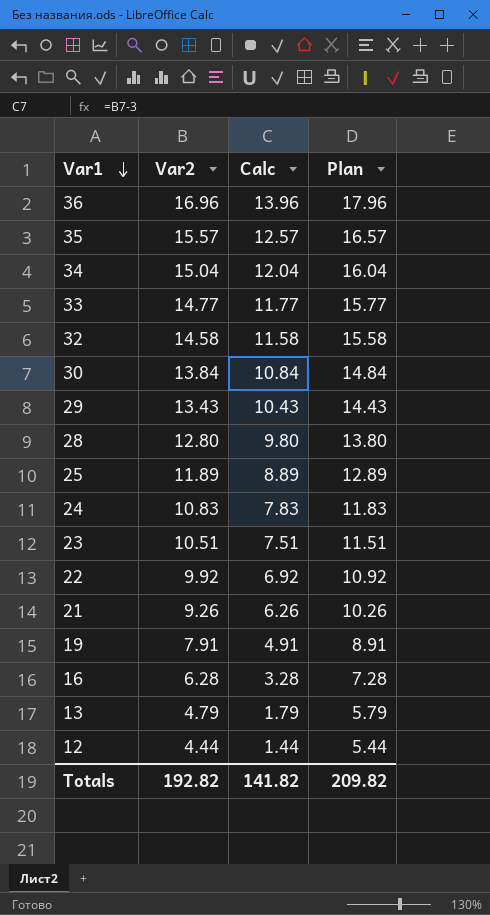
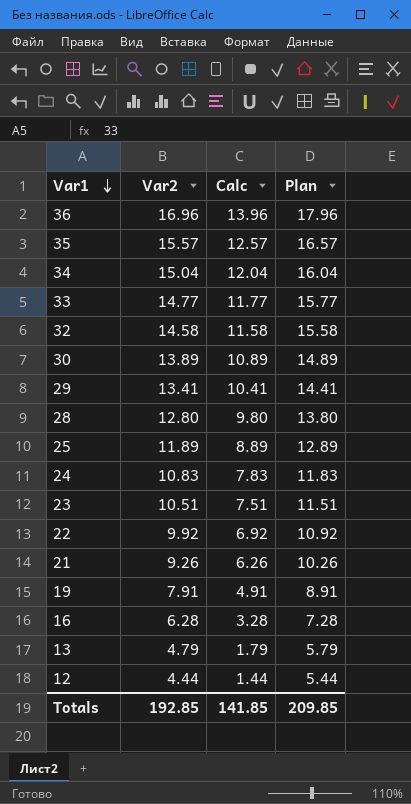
30 | Var2: 13.84 -> 13.89
30 | Calc: 10.84 -> 10.89
30 | Plan: 14.84 -> 14.89
29 | Var2: 13.43 -> 13.41
29 | Calc: 10.43 -> 10.41
29 | Plan: 14.43 -> 14.41
Totals | Var2: 192.82 -> 192.85
Totals | Calc: 141.82 -> 141.85
Totals | Plan: 209.82 -> 209.85

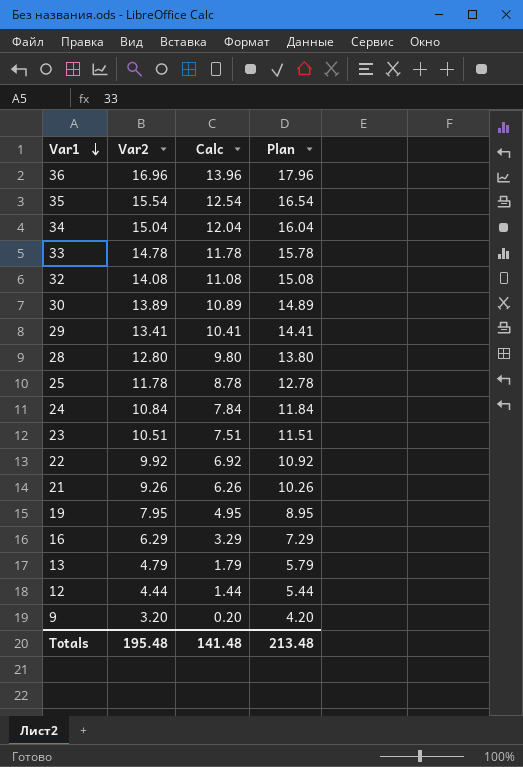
35 | Var2: 15.57 -> 15.54
35 | Calc: 12.57 -> 12.54
35 | Plan: 16.57 -> 16.54
33 | Var2: 14.77 -> 14.78
33 | Calc: 11.77 -> 11.78
33 | Plan: 15.77 -> 15.78
32 | Var2: 14.58 -> 14.08
32 | Calc: 11.58 -> 11.08
32 | Plan: 15.58 -> 15.08
25 | Var2: 11.89 -> 11.78
25 | Calc: 8.89 -> 8.78
25 | Plan: 12.89 -> 12.78
24 | Var2: 10.83 -> 10.84
24 | Calc: 7.83 -> 7.84
24 | Plan: 11.83 -> 11.84
19 | Var2: 7.91 -> 7.95
19 | Calc: 4.91 -> 4.95
19 | Plan: 8.91 -> 8.95
16 | Var2: 6.28 -> 6.29
16 | Calc: 3.28 -> 3.29
16 | Plan: 7.28 -> 7.29
row 9: none -> 3.20 | 0.20 | 4.20
Totals | Var2: 192.85 -> 195.48
Totals | Calc: 141.85 -> 141.48
Totals | Plan: 209.85 -> 213.48

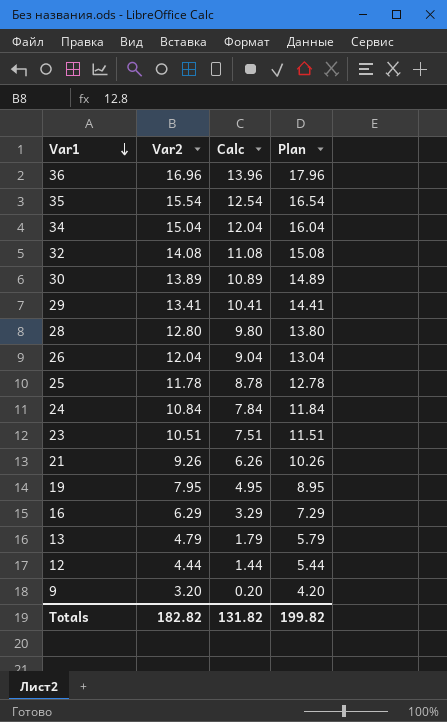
row 33: 14.78 | 11.78 | 15.78 -> none
row 22: 9.92 | 6.92 | 10.92 -> none
row 26: none -> 12.04 | 9.04 | 13.04
Totals | Var2: 195.48 -> 182.82
Totals | Calc: 141.48 -> 131.82
Totals | Plan: 213.48 -> 199.82

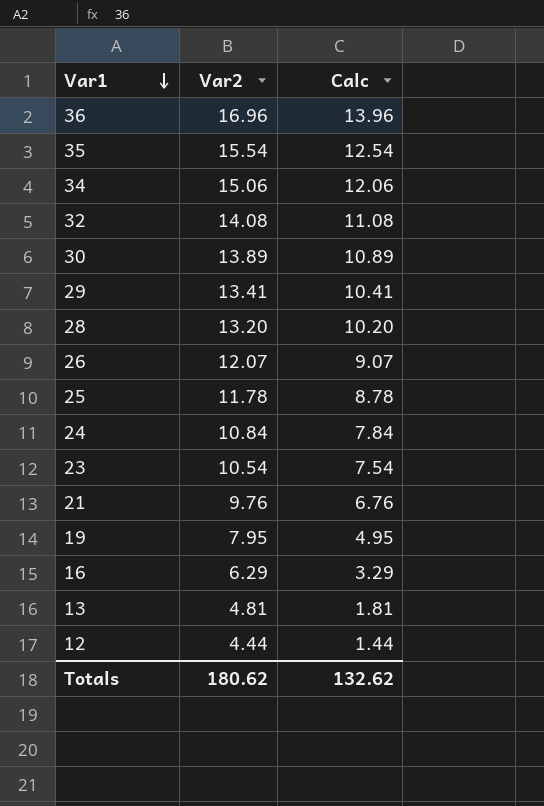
column Plan | formula: [Var2] + 1 -> none
row 9: 3.20 | 0.20 | 4.20 -> none
34 | Var2: 15.04 -> 15.06
34 | Calc: 12.04 -> 12.06
28 | Var2: 12.80 -> 13.20
28 | Calc: 9.80 -> 10.20
26 | Var2: 12.04 -> 12.07
26 | Calc: 9.04 -> 9.07
23 | Var2: 10.51 -> 10.54
23 | Calc: 7.51 -> 7.54
21 | Var2: 9.26 -> 9.76
21 | Calc: 6.26 -> 6.76
13 | Var2: 4.79 -> 4.81
13 | Calc: 1.79 -> 1.81
Totals | Var2: 182.82 -> 180.62
Totals | Calc: 131.82 -> 132.62

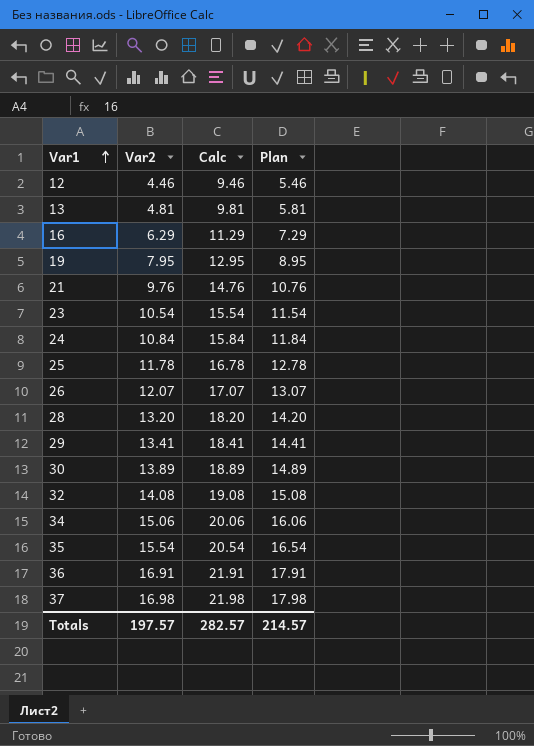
row order: Var1 descending -> Var1 ascending
column Calc | formula: [Var2] - 3 -> [Var2] + 5
column Plan | formula: none -> [Var2] + 1
12 | Var2: 4.44 -> 4.46
36 | Var2: 16.96 -> 16.91
row 37: none -> 16.98 | 21.98 | 17.98
Totals | Var2: 180.62 -> 197.57
Totals | Calc: 132.62 -> 282.57

